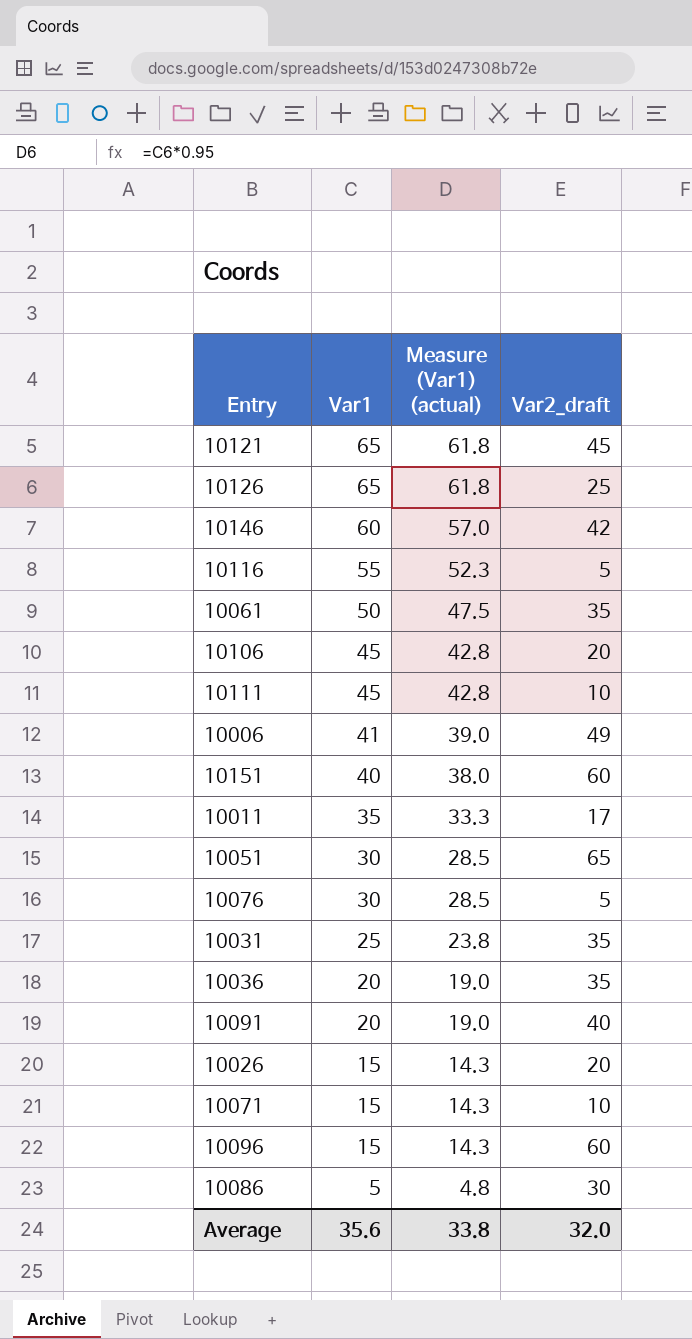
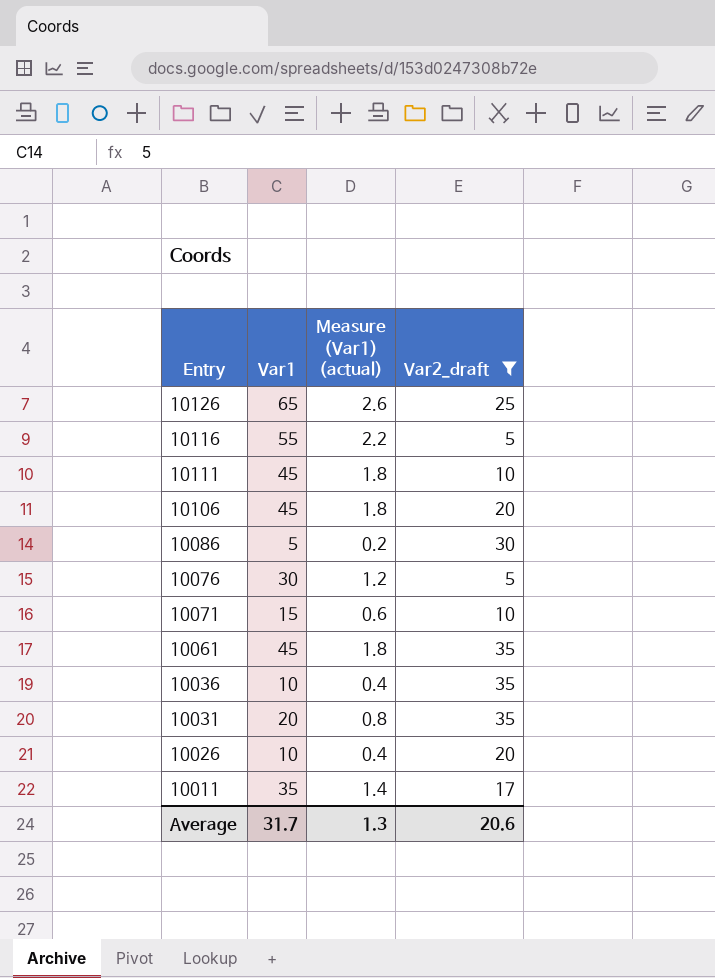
filter: none -> Var2_draft <= 35
row order: Var1 descending -> Entry descending
column Measure (Var1) (actual) | formula: [Var1] * 0.95 -> [Var1] * 0.04
10061 | Var1: 50 -> 45
10036 | Var1: 20 -> 10
10031 | Var1: 25 -> 20
10026 | Var1: 15 -> 10
Average | Var1: 35.6 -> 31.7
Average | Measure (Var1) (actual): 33.8 -> 1.3
Average | Var2_draft: 32.0 -> 20.6

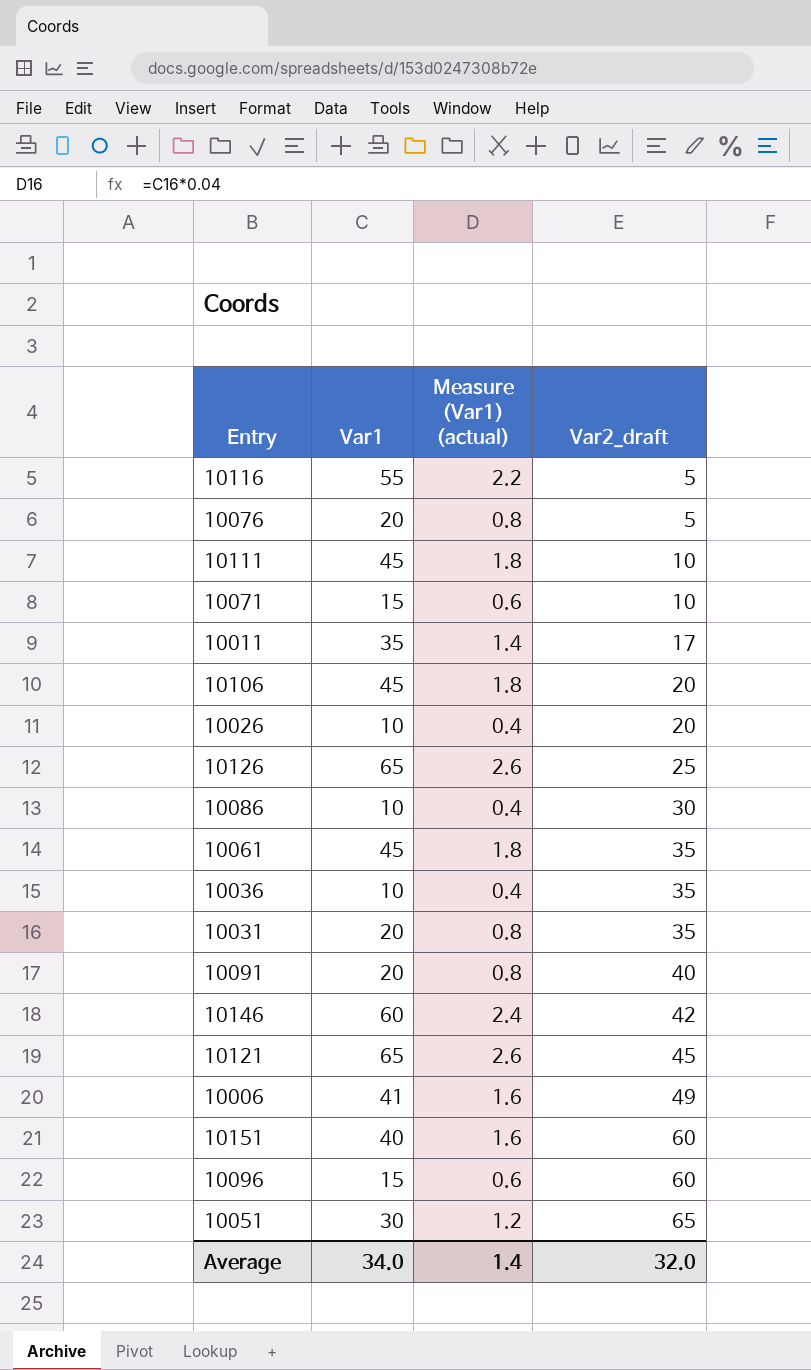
filter: Var2_draft <= 35 -> none
row order: Entry descending -> Var2_draft ascending
10076 | Var1: 30 -> 20
10076 | Measure (Var1) (actual): 1.2 -> 0.8
10086 | Var1: 5 -> 10
10086 | Measure (Var1) (actual): 0.2 -> 0.4
Average | Var1: 31.7 -> 34.0
Average | Measure (Var1) (actual): 1.3 -> 1.4
Average | Var2_draft: 20.6 -> 32.0

